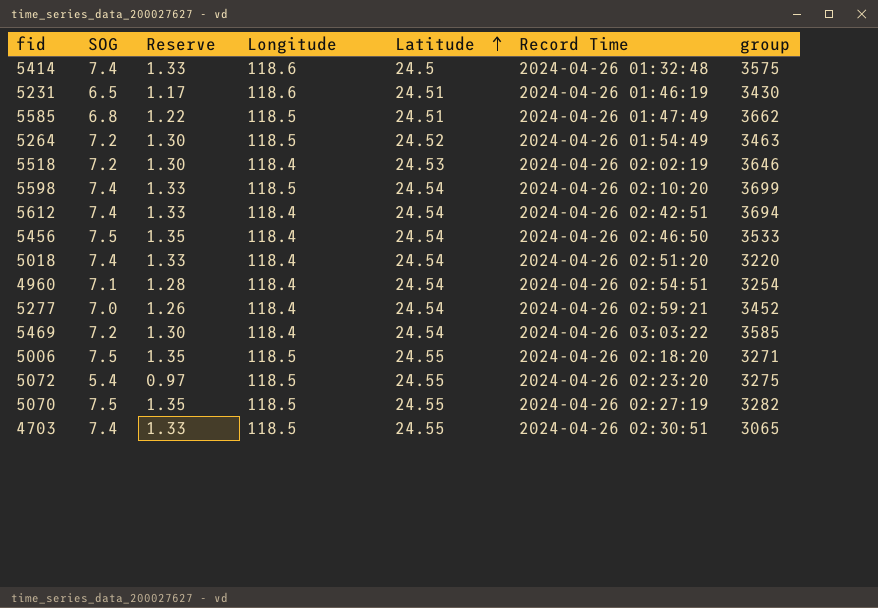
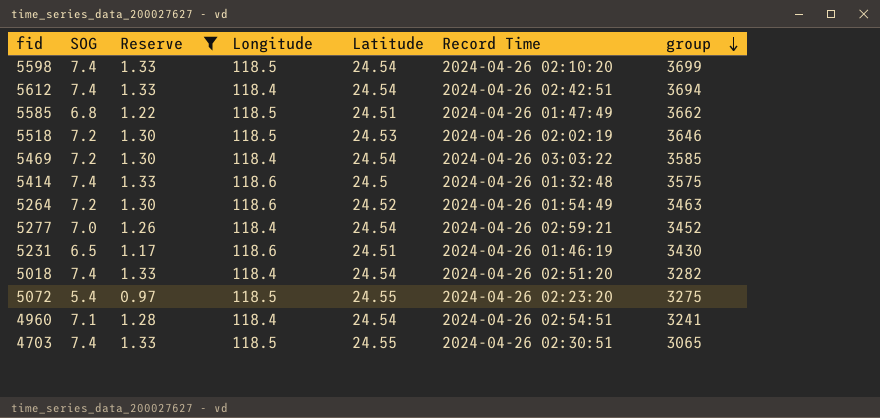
filter: none -> Reserve != 1.35
row order: Latitude ascending -> group descending
5518 | Longitude: 118.4 -> 118.5
5264 | Longitude: 118.5 -> 118.6
5018 | group: 3220 -> 3282
4960 | group: 3254 -> 3241

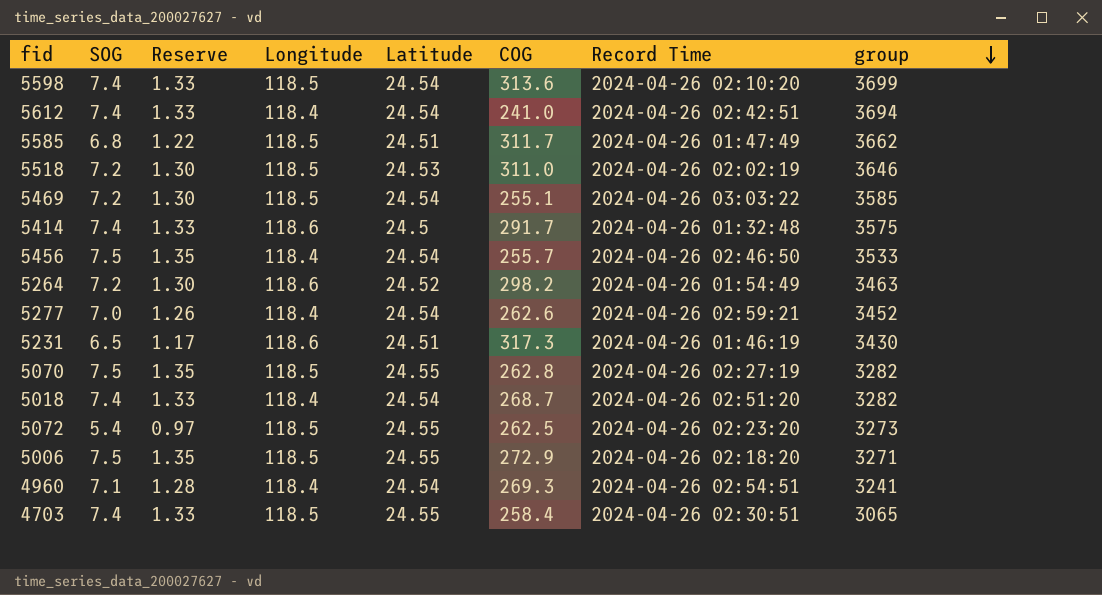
filter: Reserve != 1.35 -> none
column COG | position: none -> 6
5469 | Longitude: 118.4 -> 118.5
5072 | group: 3275 -> 3273

